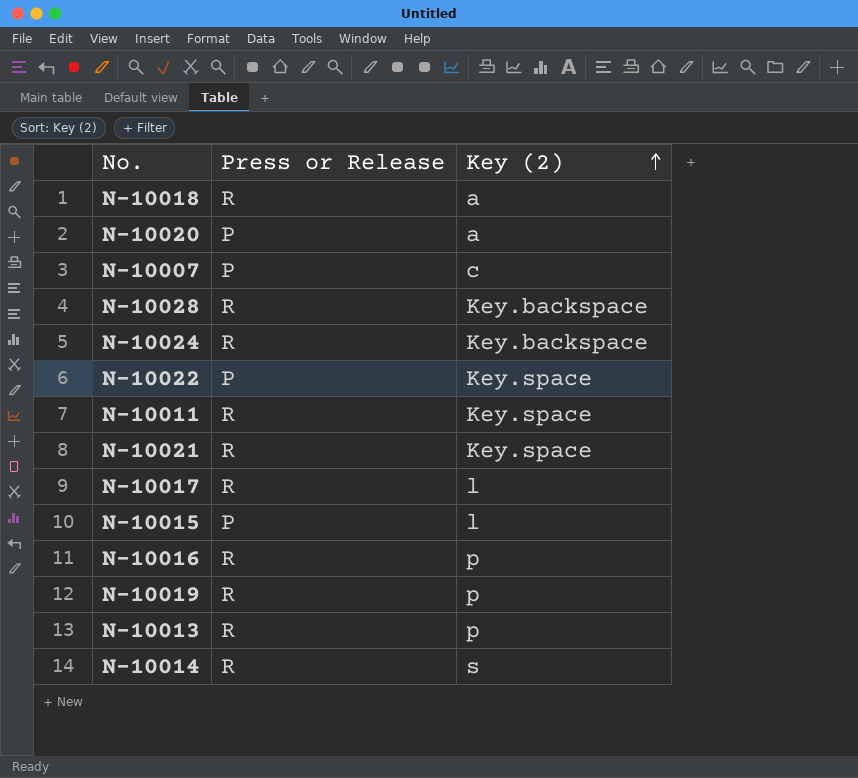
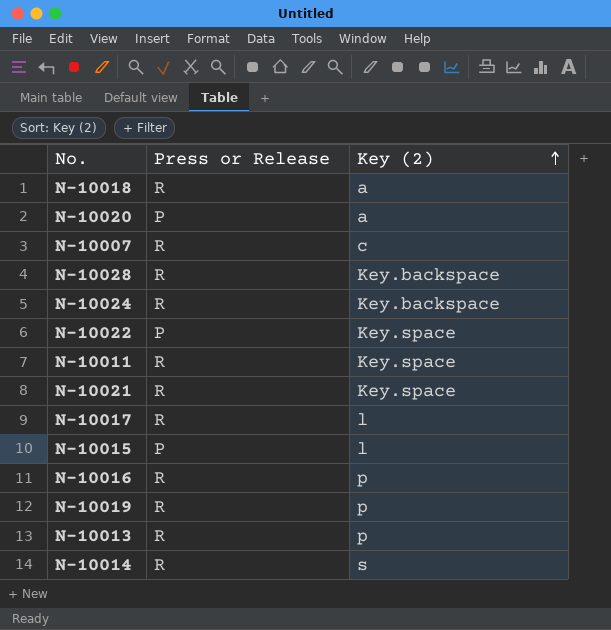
N-10007 | Press or Release: P -> R

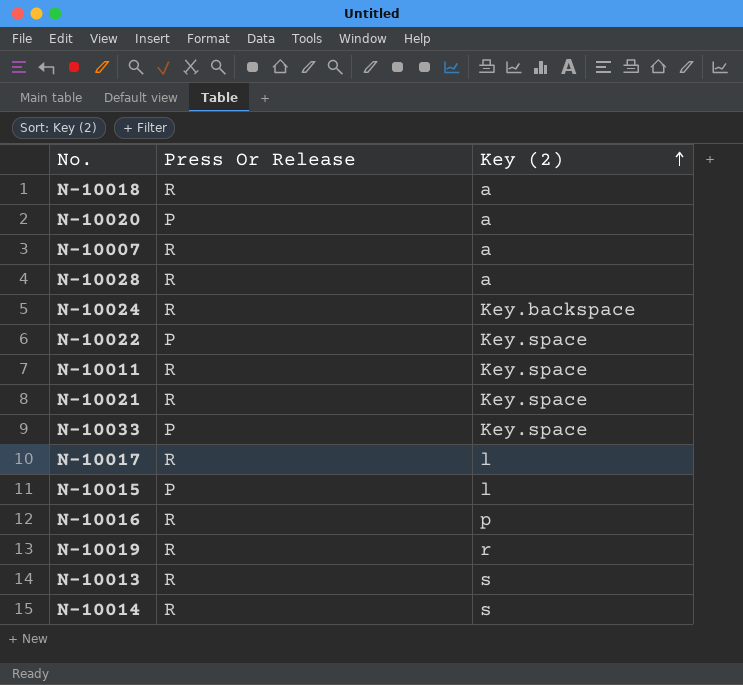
column name: Press or Release -> Press Or Release
N-10007 | Key (2): c -> a
N-10028 | Key (2): Key.backspace -> a
row N-10033: none -> P | Key.space
N-10019 | Key (2): p -> r
N-10013 | Key (2): p -> s

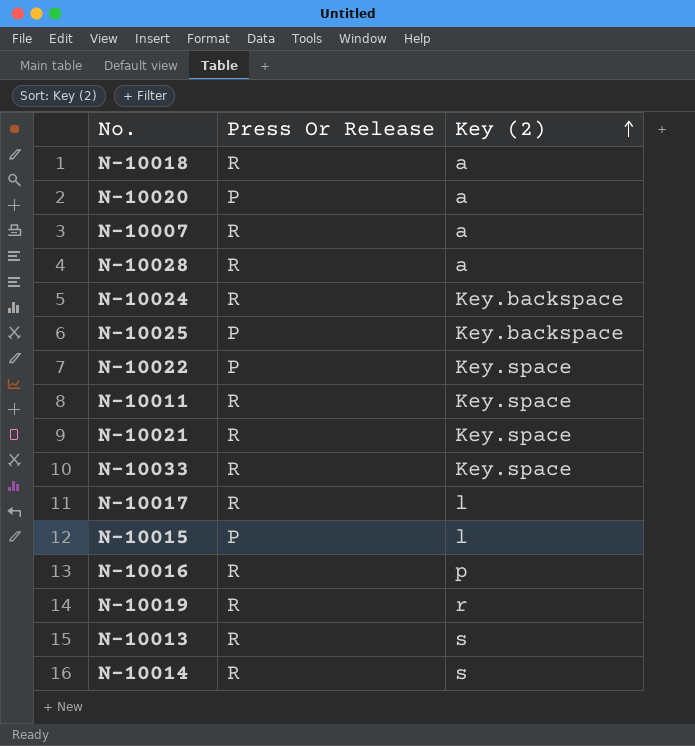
row N-10025: none -> P | Key.backspace
N-10033 | Press Or Release: P -> R

